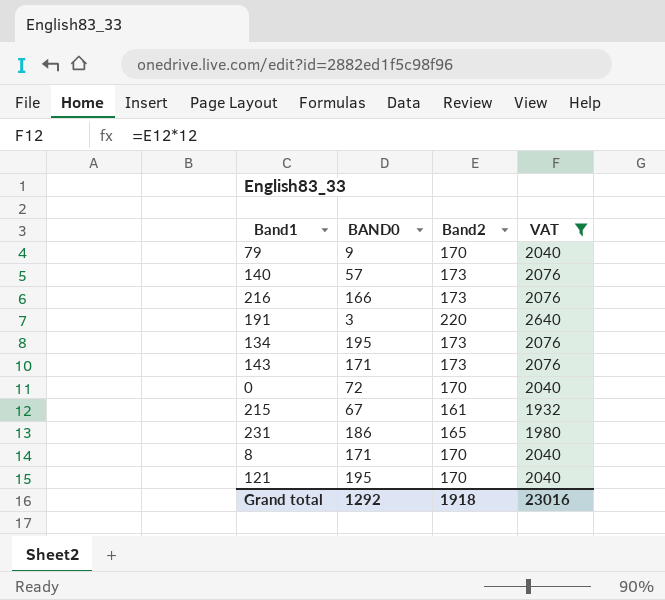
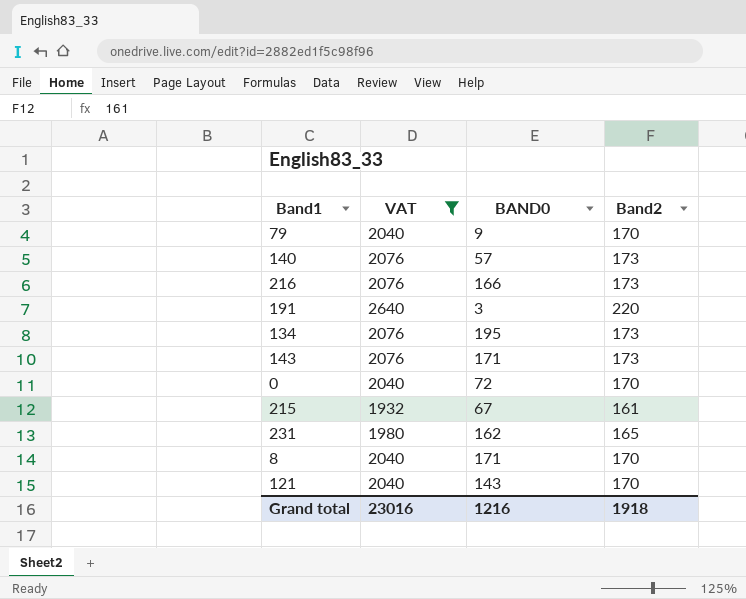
column VAT | position: 4 -> 2
231 | BAND0: 186 -> 162
121 | BAND0: 195 -> 143
Grand total | BAND0: 1292 -> 1216

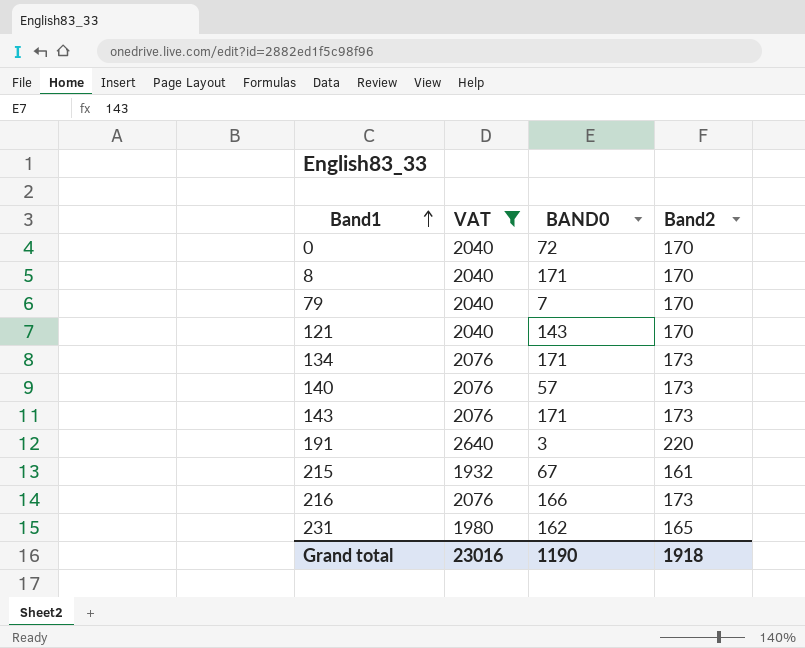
row order: none -> Band1 ascending
79 | BAND0: 9 -> 7
134 | BAND0: 195 -> 171
Grand total | BAND0: 1216 -> 1190

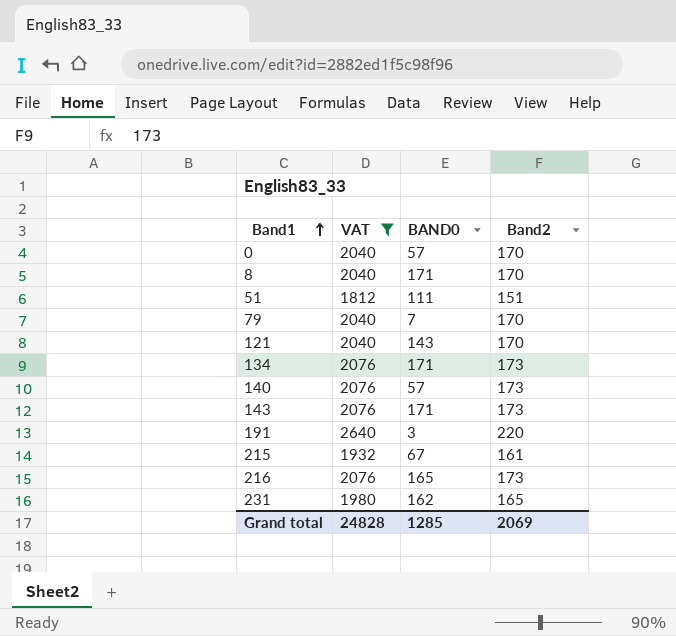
0 | BAND0: 72 -> 57
row 51: none -> 1812 | 111 | 151
216 | BAND0: 166 -> 165
Grand total | VAT: 23016 -> 24828
Grand total | BAND0: 1190 -> 1285
Grand total | Band2: 1918 -> 2069

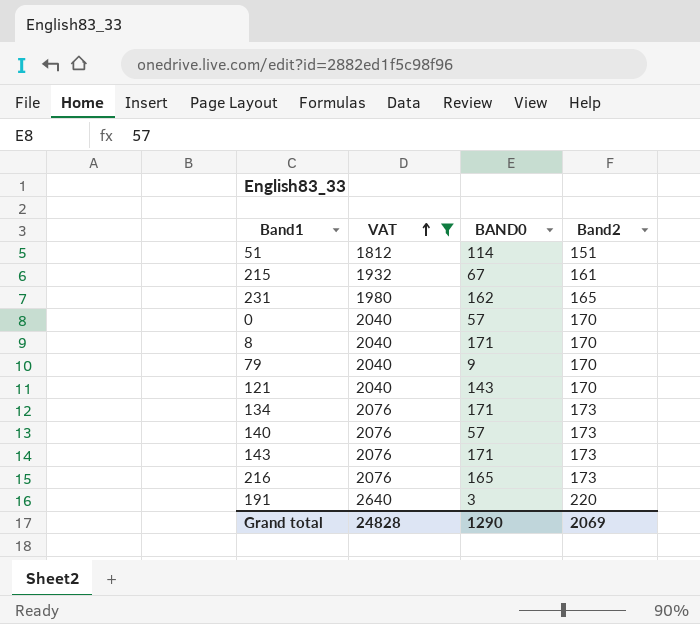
row order: Band1 ascending -> VAT ascending
51 | BAND0: 111 -> 114
79 | BAND0: 7 -> 9
Grand total | BAND0: 1285 -> 1290

